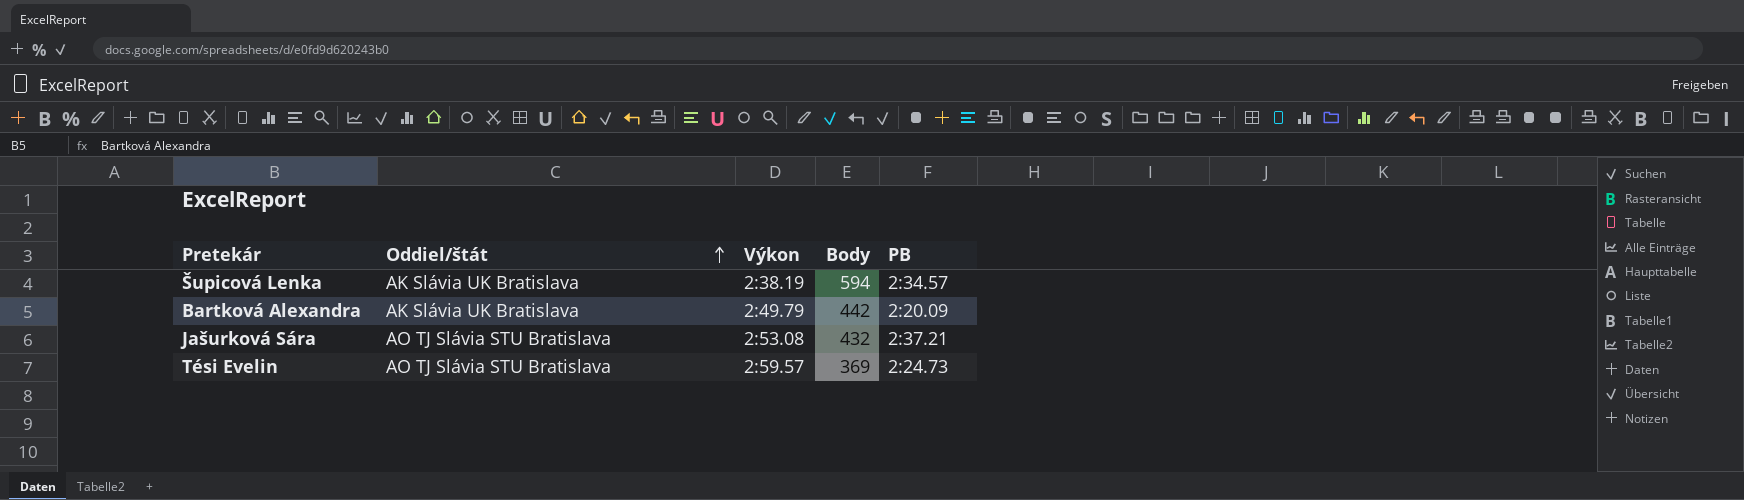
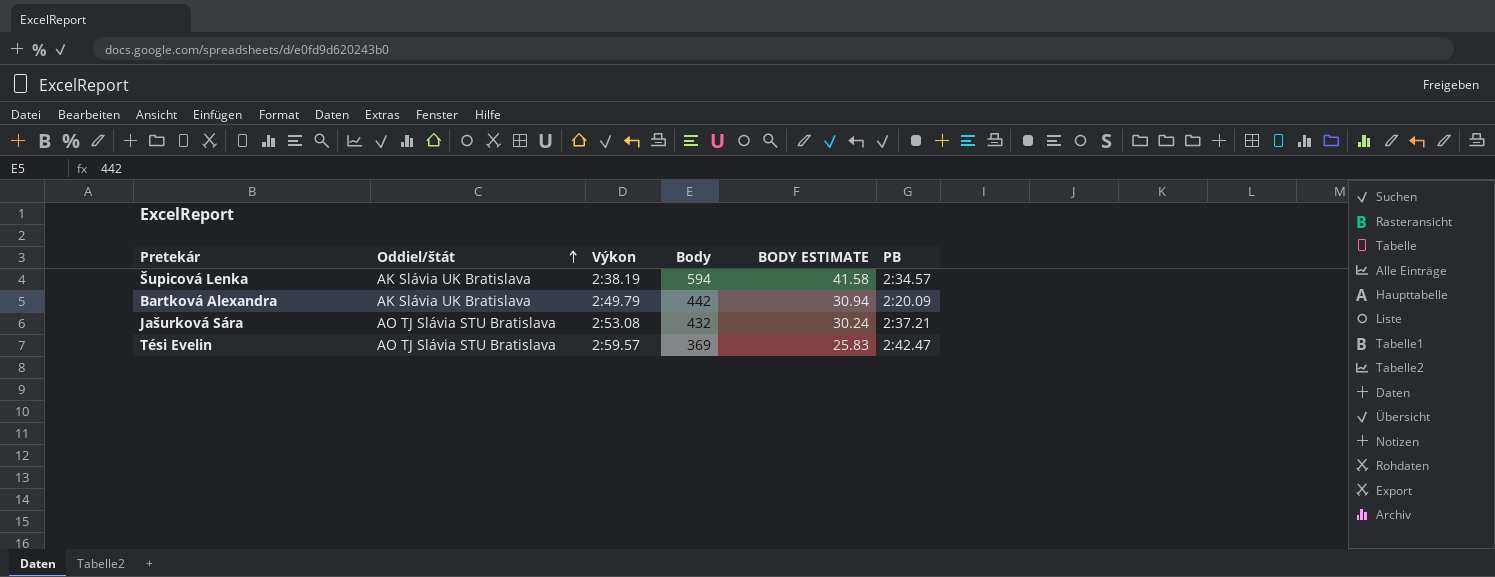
column BODY ESTIMATE | formula: none -> [Body] * 0.07
Tési Evelin | PB: 2:24.73 -> 2:42.47

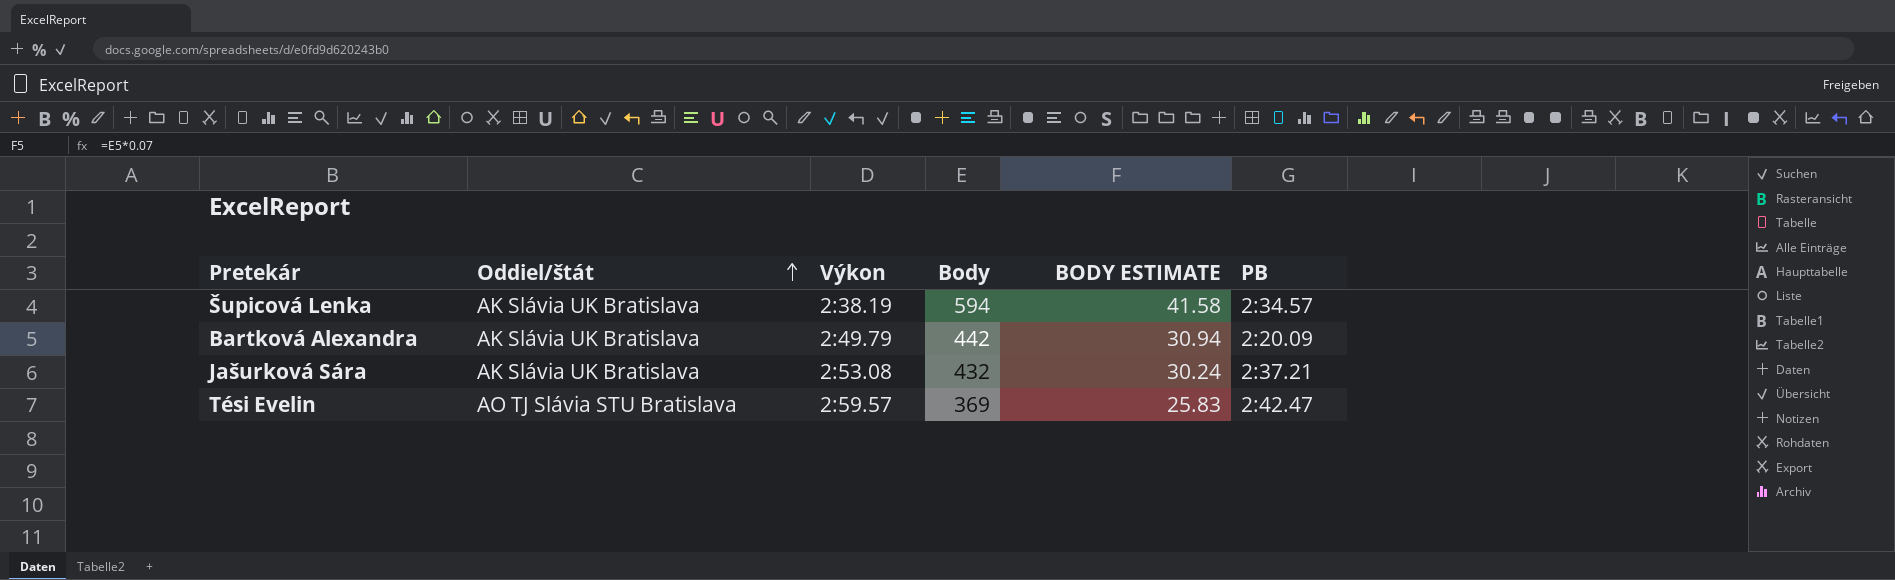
Jašurková Sára | Oddiel/štát: AO TJ Slávia STU Bratislava -> AK Slávia UK Bratislava

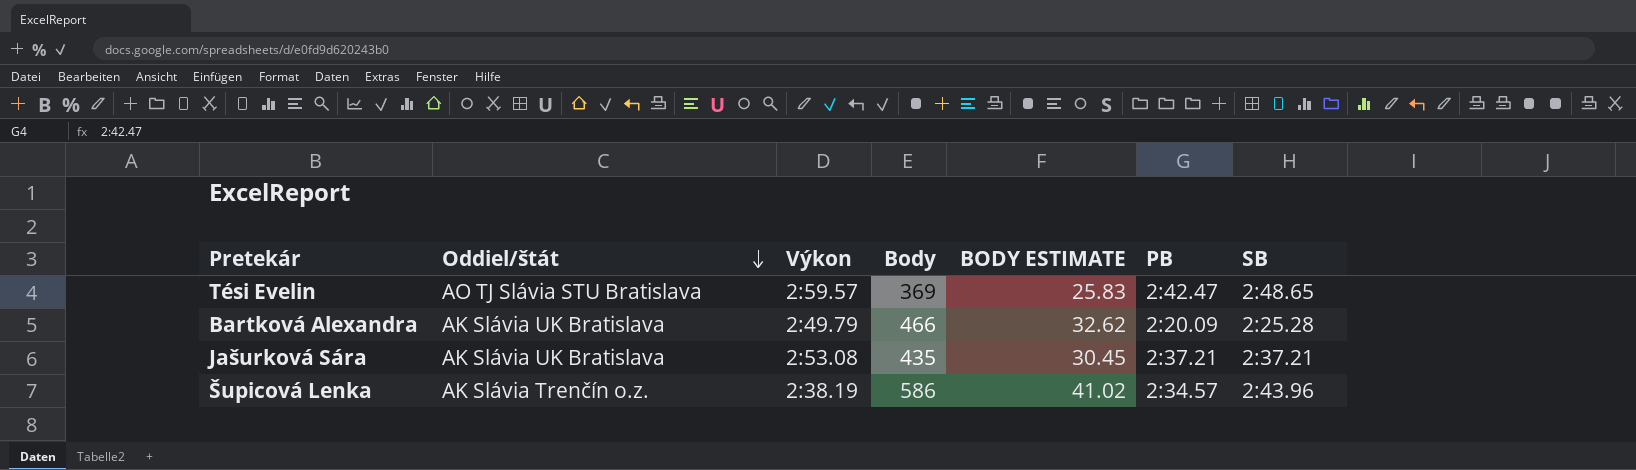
row order: Oddiel/štát ascending -> Oddiel/štát descending
column SB | position: none -> 7
Bartková Alexandra | Body: 442 -> 466
Bartková Alexandra | BODY ESTIMATE: 30.94 -> 32.62
Jašurková Sára | Body: 432 -> 435
Jašurková Sára | BODY ESTIMATE: 30.24 -> 30.45
Šupicová Lenka | Oddiel/štát: AK Slávia UK Bratislava -> AK Slávia Trenčín o.z.
Šupicová Lenka | Body: 594 -> 586
Šupicová Lenka | BODY ESTIMATE: 41.58 -> 41.02

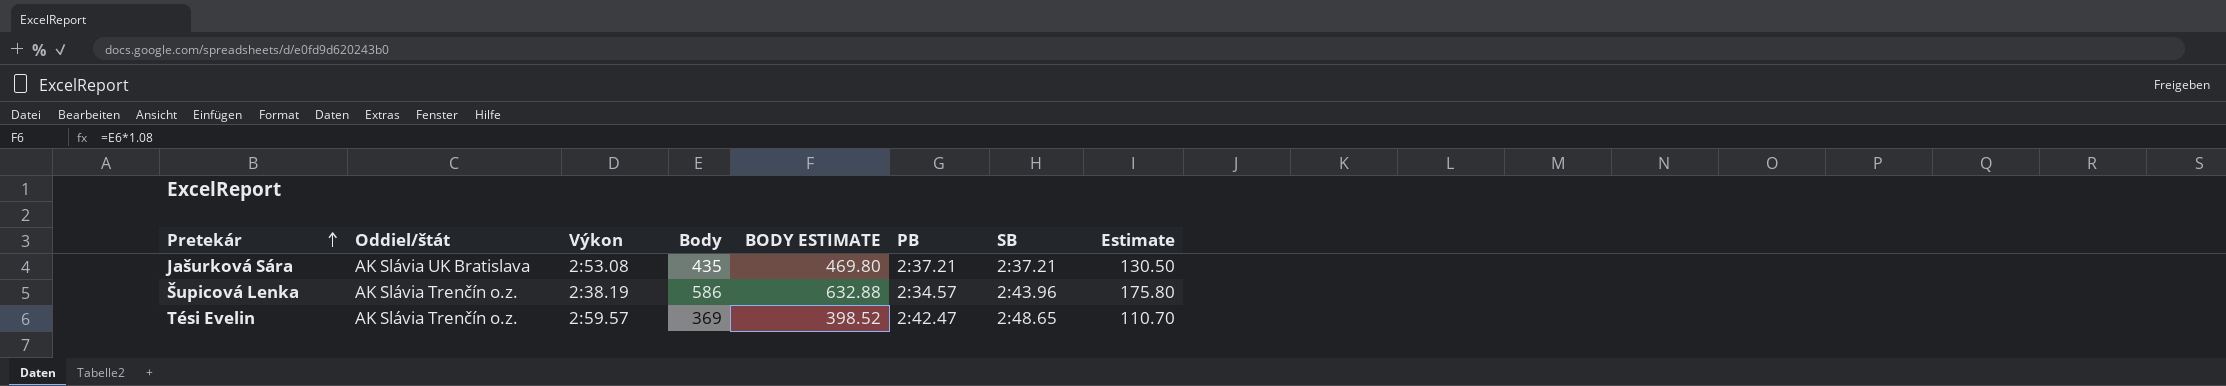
row order: Oddiel/štát descending -> Pretekár ascending
column BODY ESTIMATE | formula: [Body] * 0.07 -> [Body] * 1.08
column Estimate | formula: none -> [Body] * 0.3
row Bartková Alexandra: AK Slávia UK Bratislava | 2:49.79 | 466 | 32.62 | 2:20.09 | 2:25.28 -> none
Tési Evelin | Oddiel/štát: AO TJ Slávia STU Bratislava -> AK Slávia Trenčín o.z.

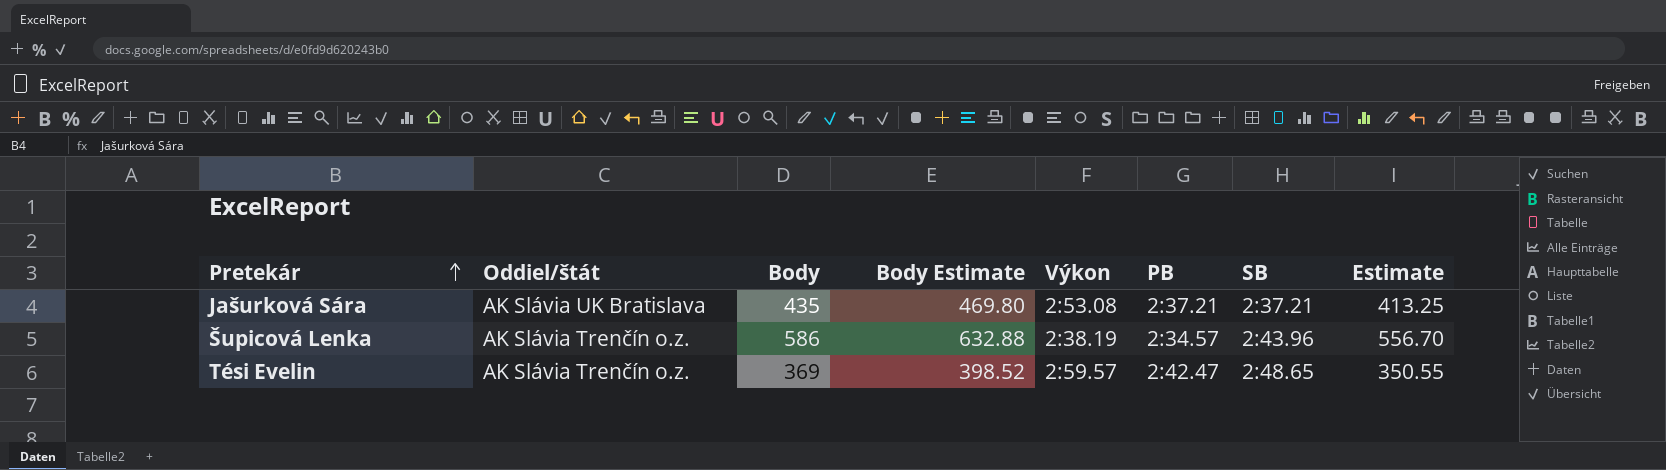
column name: BODY ESTIMATE -> Body Estimate
column Výkon | position: 3 -> 5
column Estimate | formula: [Body] * 0.3 -> [Body] * 0.95

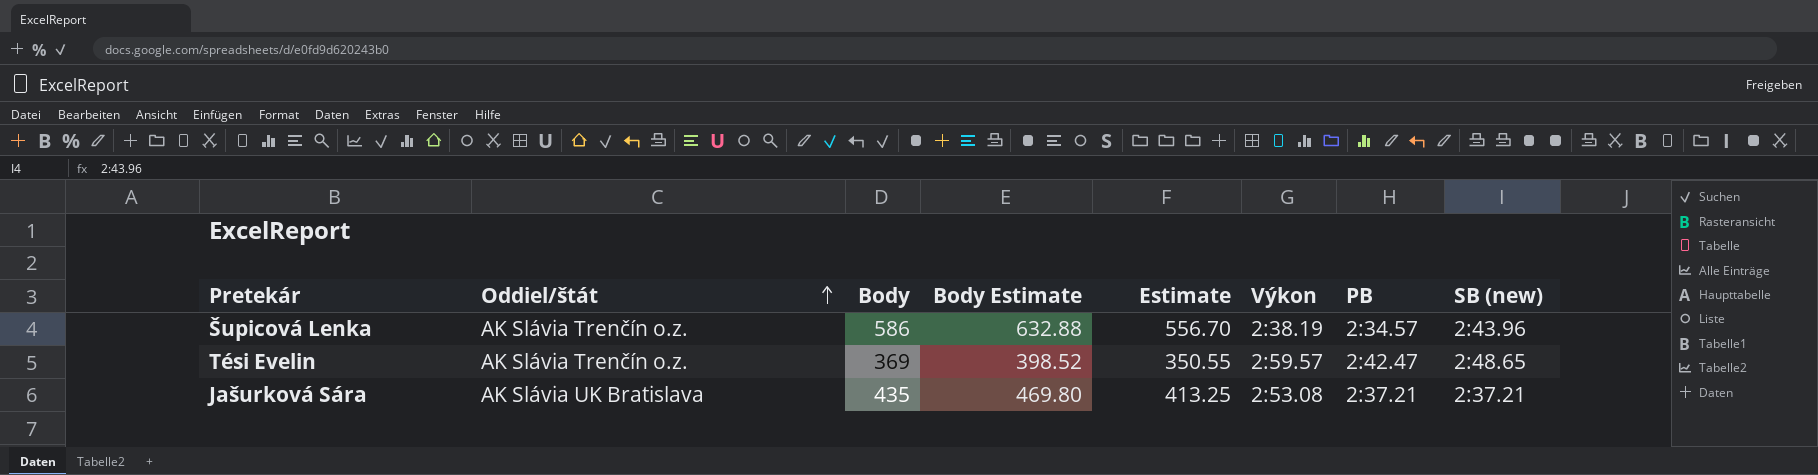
row order: Pretekár ascending -> Oddiel/štát ascending
column Estimate | position: 8 -> 5
column name: SB -> SB (new)

